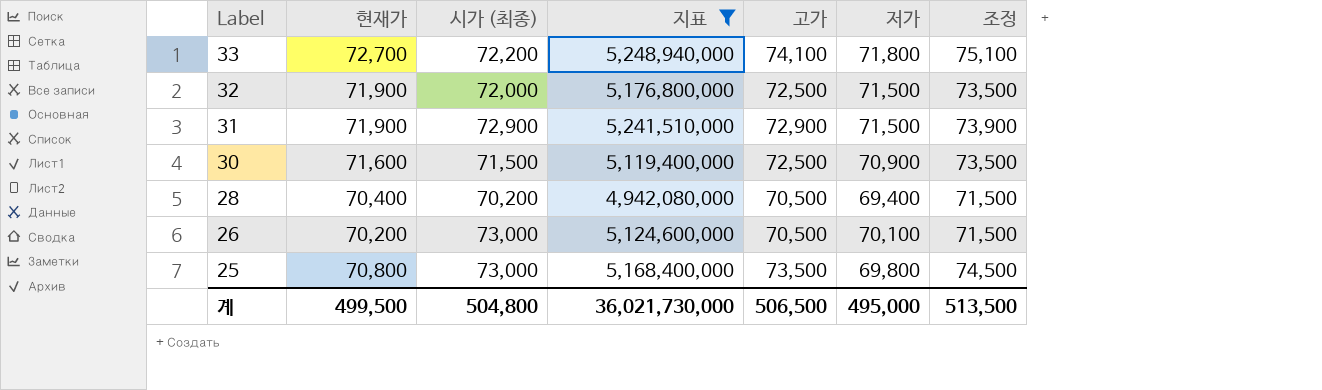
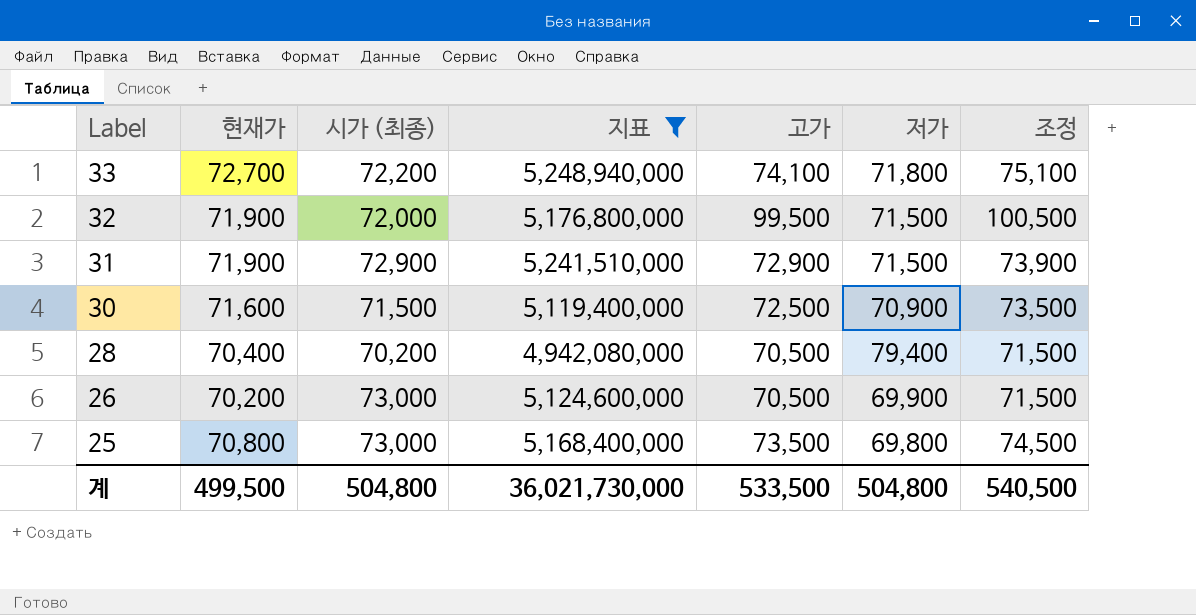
32 | 고가: 72,500 -> 99,500
32 | 조정: 73,500 -> 100,500
28 | 저가: 69,400 -> 79,400
26 | 저가: 70,100 -> 69,900
계 | 고가: 506,500 -> 533,500
계 | 저가: 495,000 -> 504,800
계 | 조정: 513,500 -> 540,500

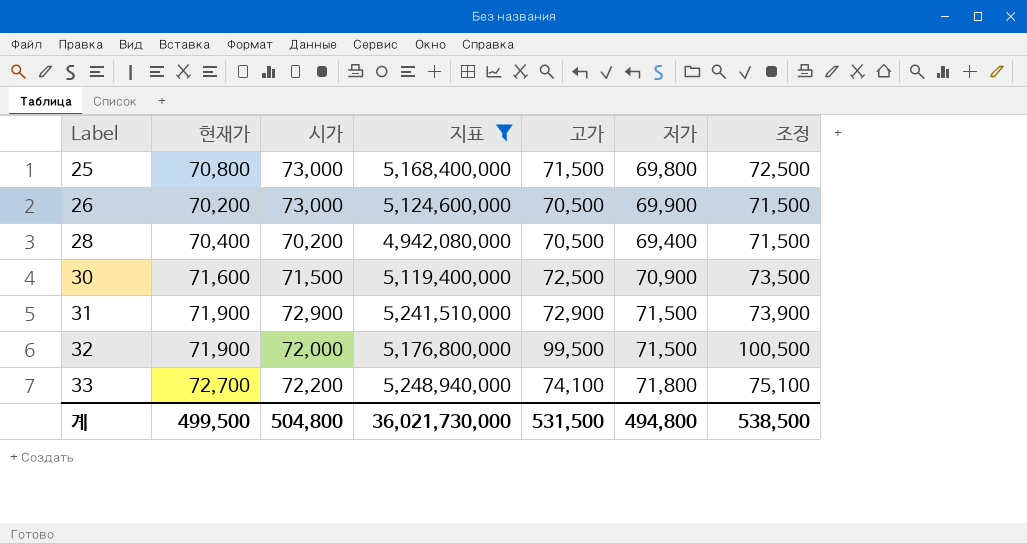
row order: Label descending -> Label ascending
column name: 시가 (최종) -> 시가
25 | 고가: 73,500 -> 71,500
25 | 조정: 74,500 -> 72,500
28 | 저가: 79,400 -> 69,400
계 | 고가: 533,500 -> 531,500
계 | 저가: 504,800 -> 494,800
계 | 조정: 540,500 -> 538,500

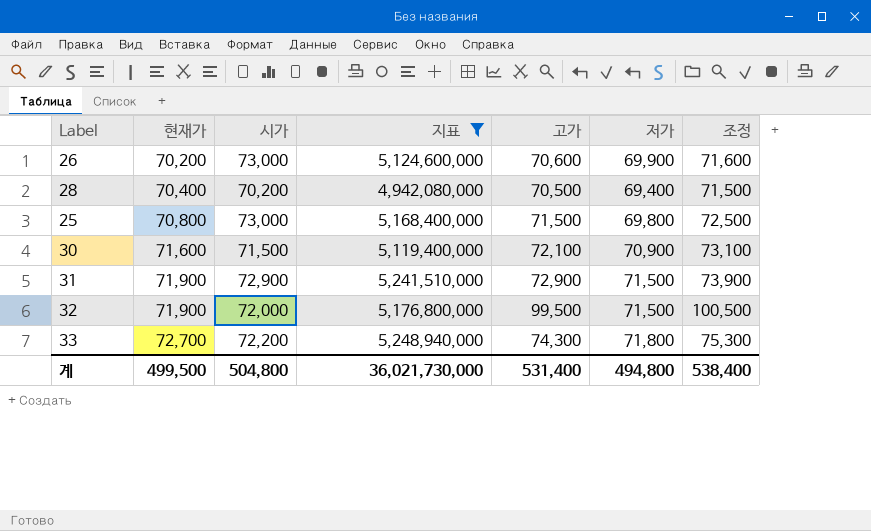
row order: Label ascending -> 현재가 ascending
26 | 고가: 70,500 -> 70,600
26 | 조정: 71,500 -> 71,600
30 | 고가: 72,500 -> 72,100
30 | 조정: 73,500 -> 73,100
33 | 고가: 74,100 -> 74,300
33 | 조정: 75,100 -> 75,300
계 | 고가: 531,500 -> 531,400
계 | 조정: 538,500 -> 538,400

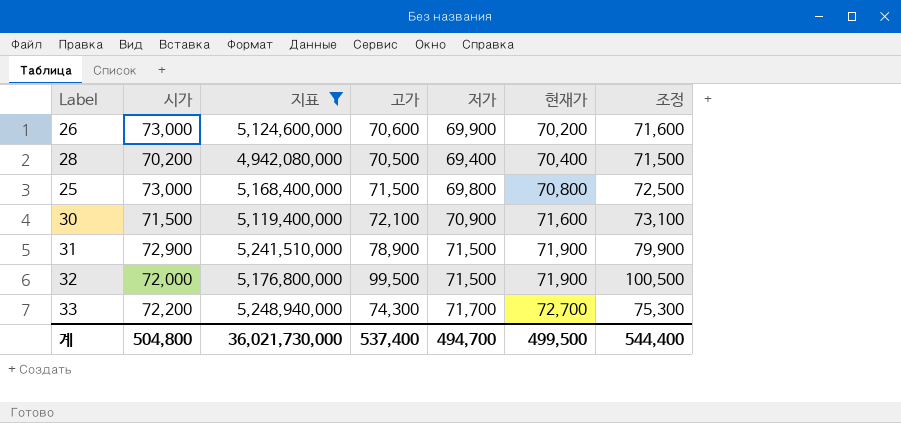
column 현재가 | position: 2 -> 6
31 | 고가: 72,900 -> 78,900
31 | 조정: 73,900 -> 79,900
33 | 저가: 71,800 -> 71,700
계 | 고가: 531,400 -> 537,400
계 | 저가: 494,800 -> 494,700
계 | 조정: 538,400 -> 544,400

